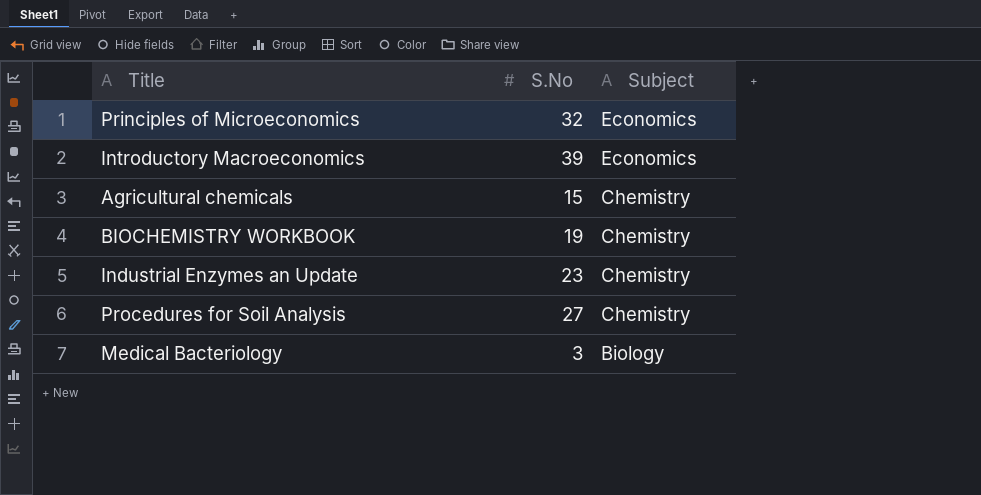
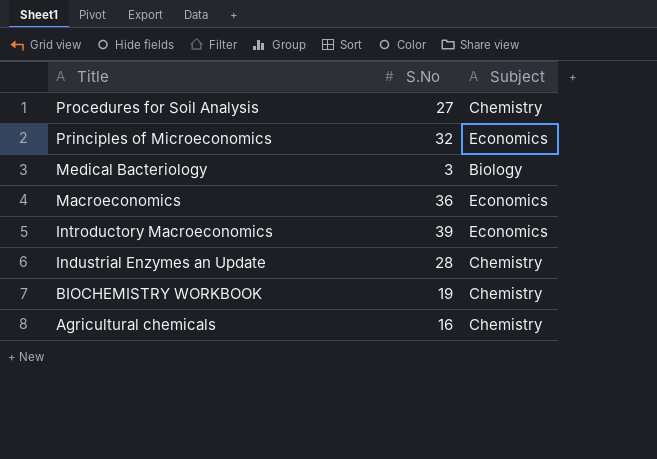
row order: Subject descending -> Title descending
row Macroeconomics: none -> 36 | Economics
Industrial Enzymes an Update | S.No: 23 -> 28
Agricultural chemicals | S.No: 15 -> 16

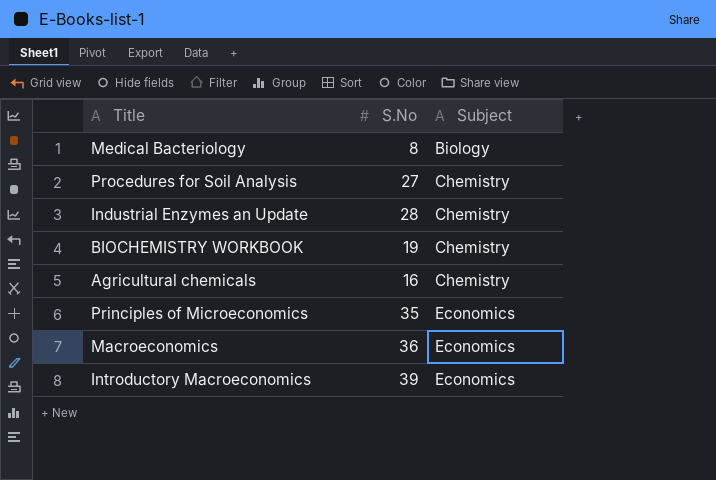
row order: Title descending -> Subject ascending
Medical Bacteriology | S.No: 3 -> 8
Principles of Microeconomics | S.No: 32 -> 35

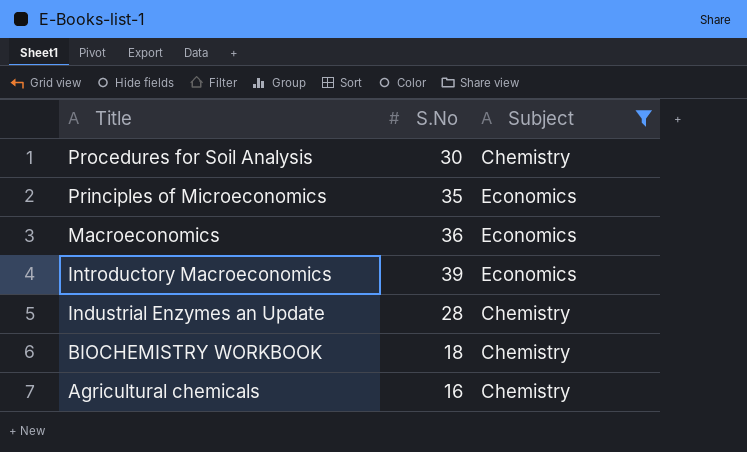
filter: none -> Subject != Biology
row order: Subject ascending -> Title descending
Procedures for Soil Analysis | S.No: 27 -> 30
BIOCHEMISTRY WORKBOOK | S.No: 19 -> 18

